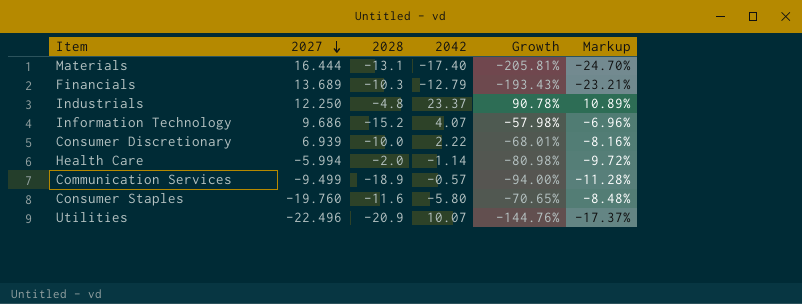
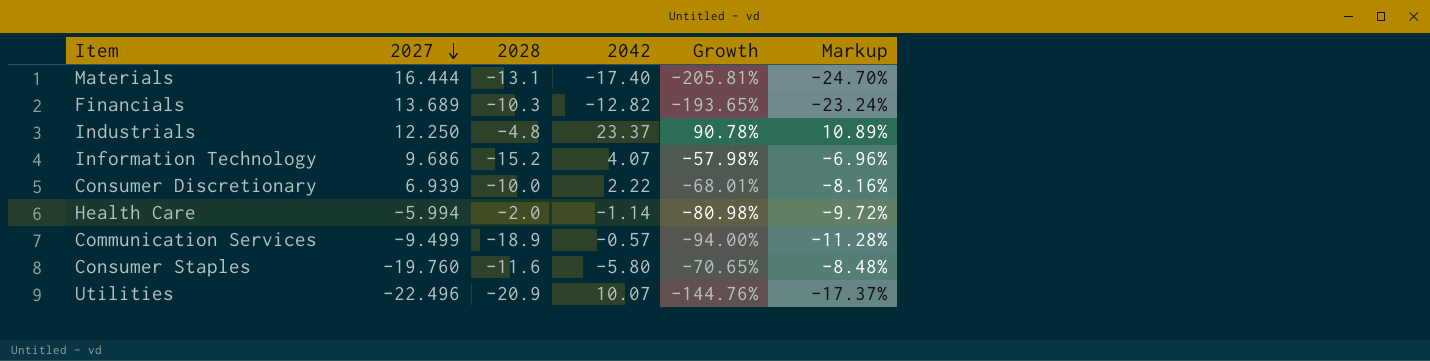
Financials | 2042: -12.79 -> -12.82
Financials | Growth: -193.43% -> -193.65%
Financials | Markup: -23.21% -> -23.24%

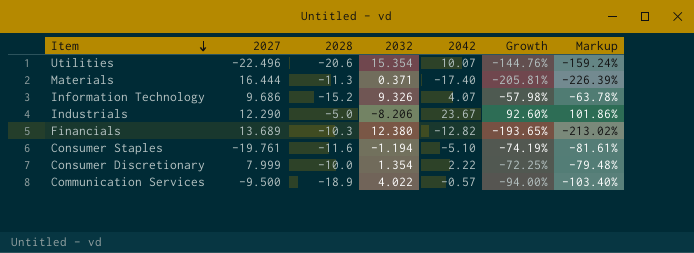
row order: 2027 descending -> Item descending
column 2032 | position: none -> 4
column Markup | formula: [Growth] * 0.12 -> [Growth] * 1.1
row Health Care: -5.994 | -2.0 | -1.14 | -80.98% | -9.72% -> none
Utilities | 2028: -20.9 -> -20.6
Materials | 2028: -13.1 -> -11.3
Industrials | 2027: 12.250 -> 12.290
Industrials | 2028: -4.8 -> -5.0
Industrials | 2042: 23.37 -> 23.67
Industrials | Growth: 90.78% -> 92.60%
Consumer Staples | 2027: -19.760 -> -19.761
Consumer Staples | 2042: -5.80 -> -5.10
Consumer Staples | Growth: -70.65% -> -74.19%
Consumer Discretionary | 2027: 6.939 -> 7.999
Consumer Discretionary | Growth: -68.01% -> -72.25%
Communication Services | 2027: -9.499 -> -9.500

